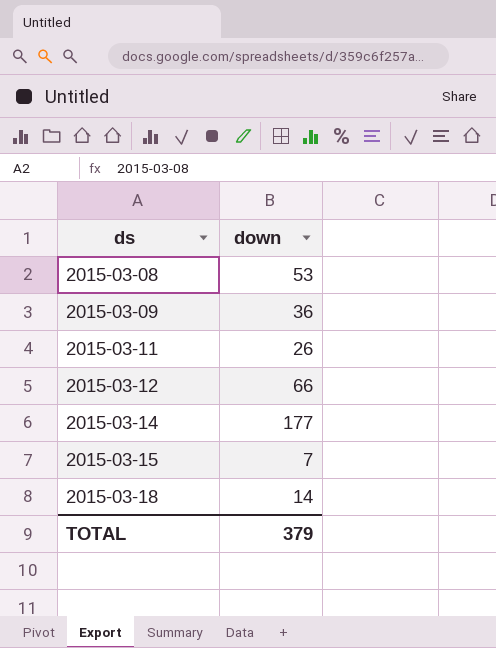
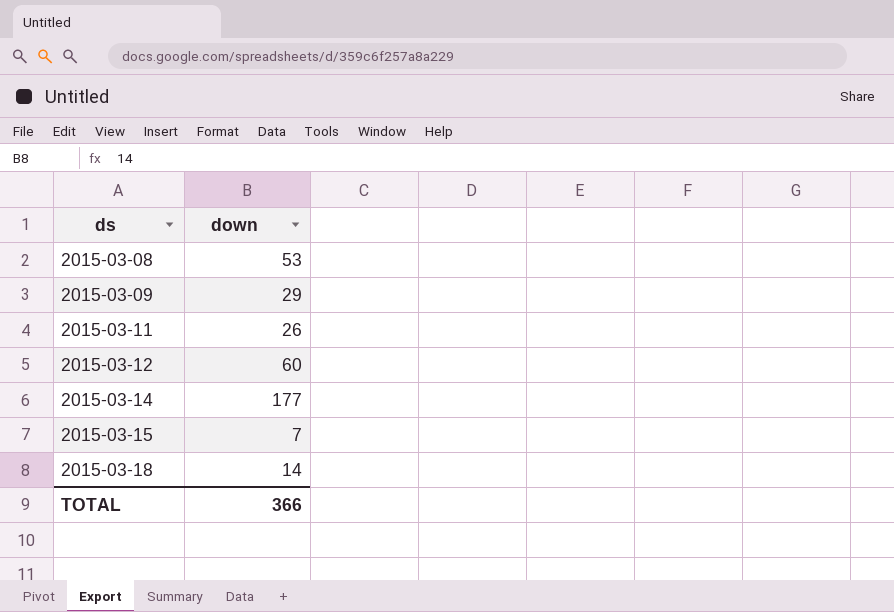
2015-03-09 | down: 36 -> 29
2015-03-12 | down: 66 -> 60
TOTAL | down: 379 -> 366

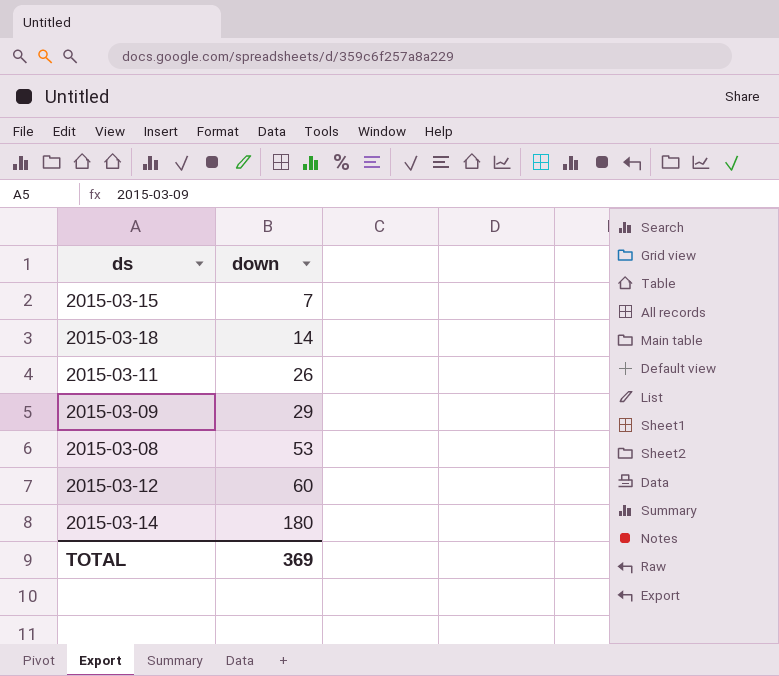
row order: ds ascending -> down ascending
2015-03-14 | down: 177 -> 180
TOTAL | down: 366 -> 369

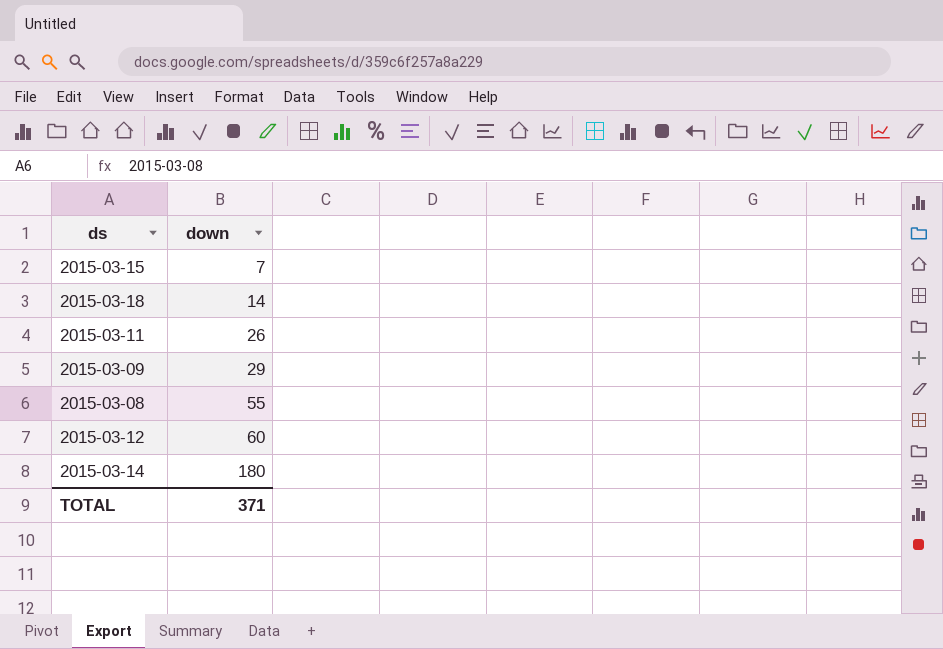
2015-03-08 | down: 53 -> 55
TOTAL | down: 369 -> 371

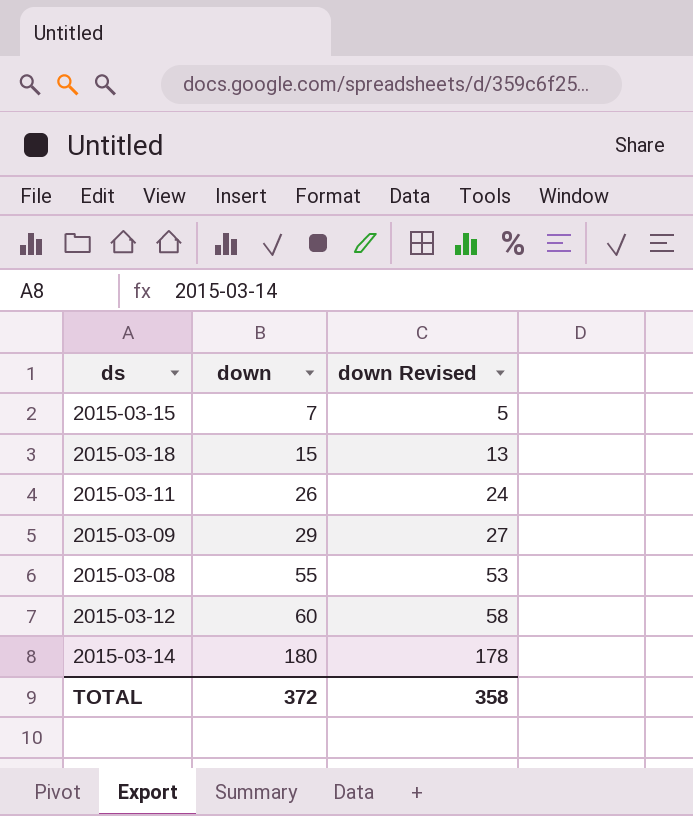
column down Revised | formula: none -> [down] - 2
2015-03-18 | down: 14 -> 15
TOTAL | down: 371 -> 372

